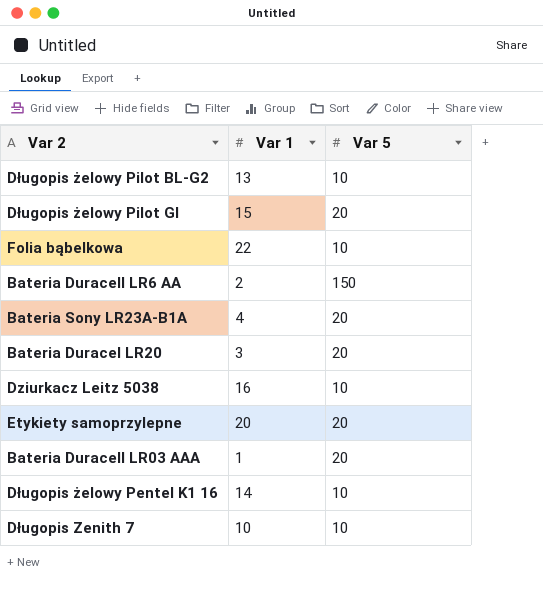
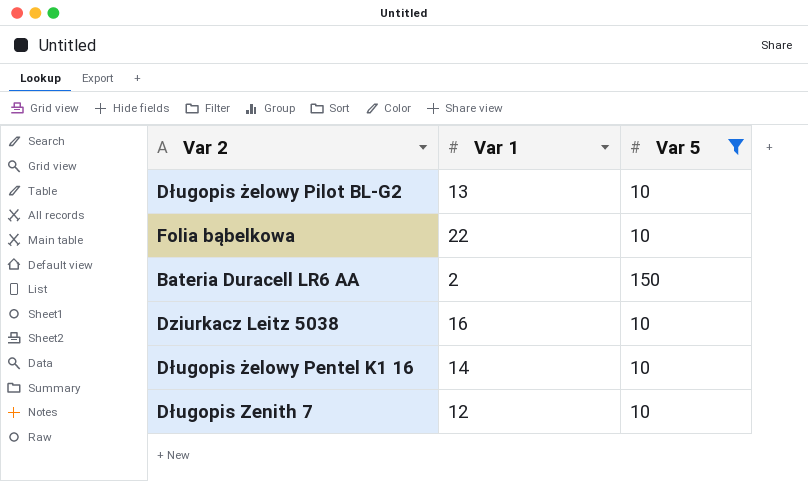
filter: none -> Var 5 != 20
Długopis Zenith 7 | Var 1: 10 -> 12

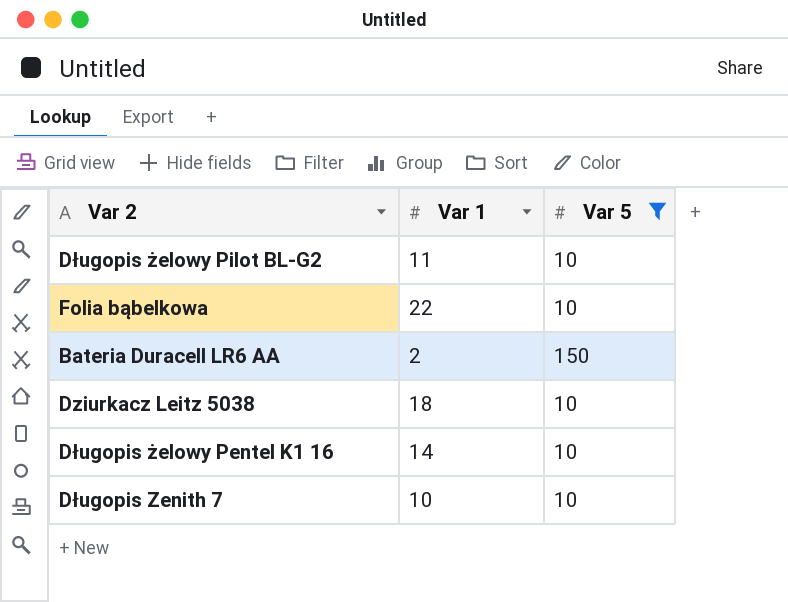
Długopis żelowy Pilot BL-G2 | Var 1: 13 -> 11
Dziurkacz Leitz 5038 | Var 1: 16 -> 18
Długopis Zenith 7 | Var 1: 12 -> 10

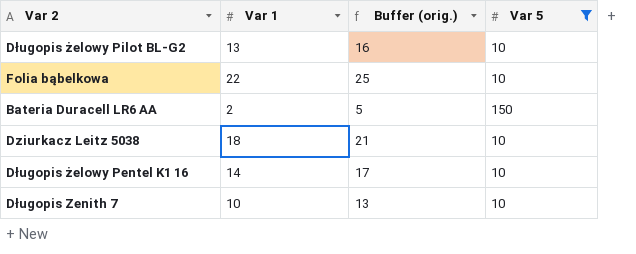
column Buffer (orig.) | formula: none -> [Var 1] + 3
Długopis żelowy Pilot BL-G2 | Var 1: 11 -> 13

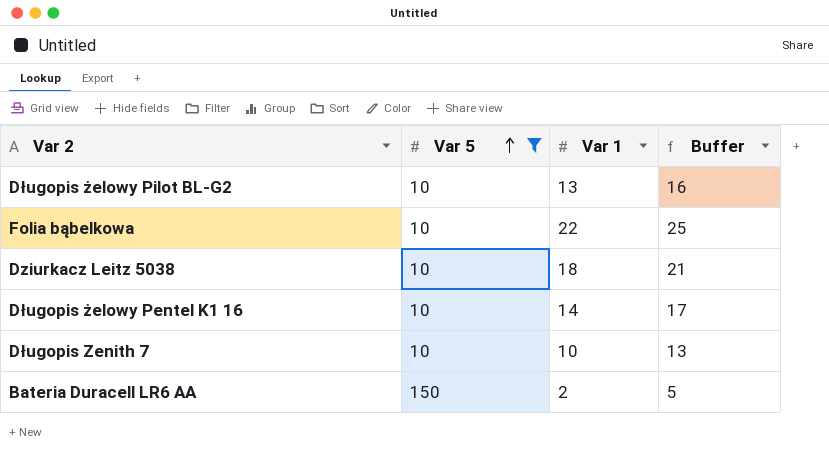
row order: none -> Var 5 ascending
column Var 5 | position: 4 -> 2
column name: Buffer (orig.) -> Buffer

